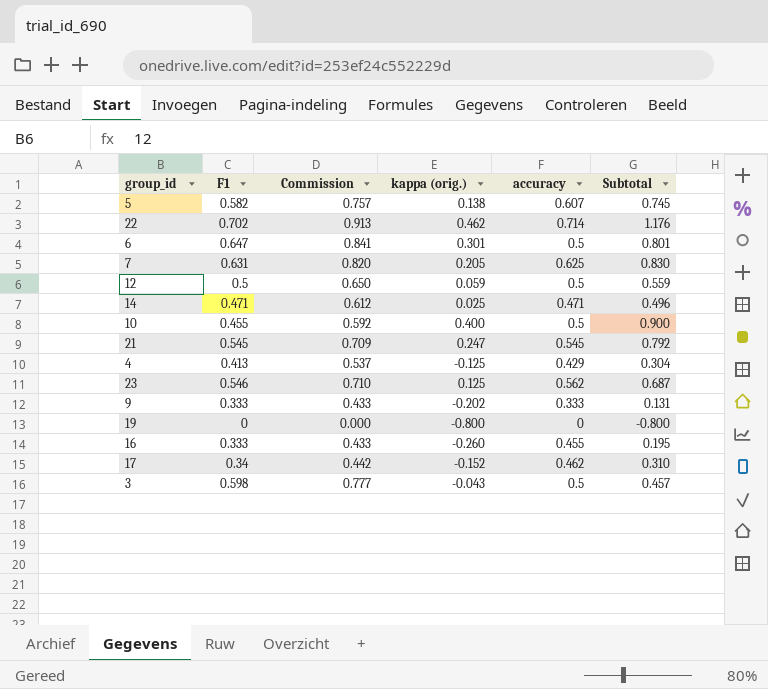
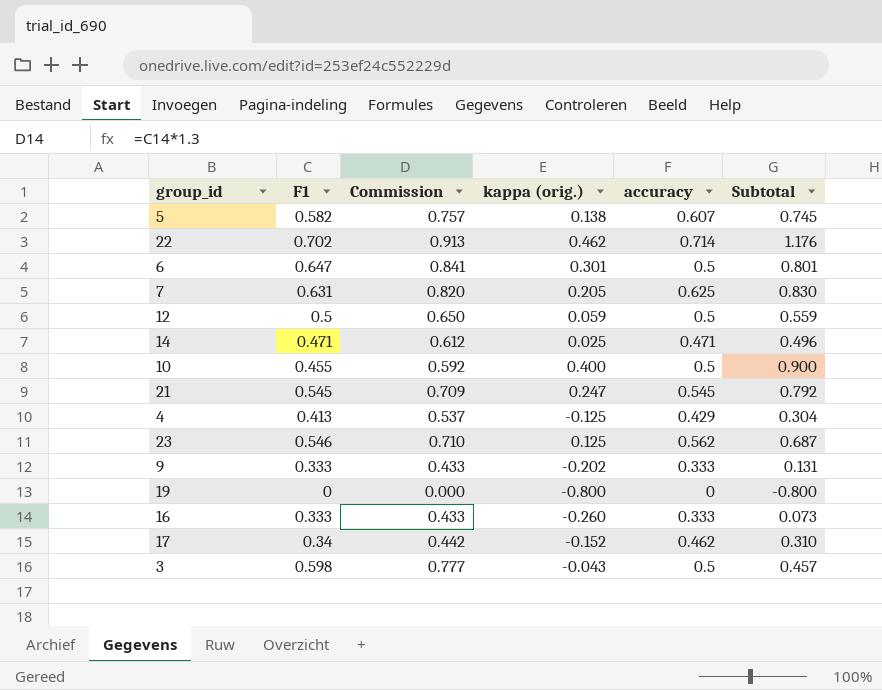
16 | accuracy: 0.455 -> 0.333
16 | Subtotal: 0.195 -> 0.073

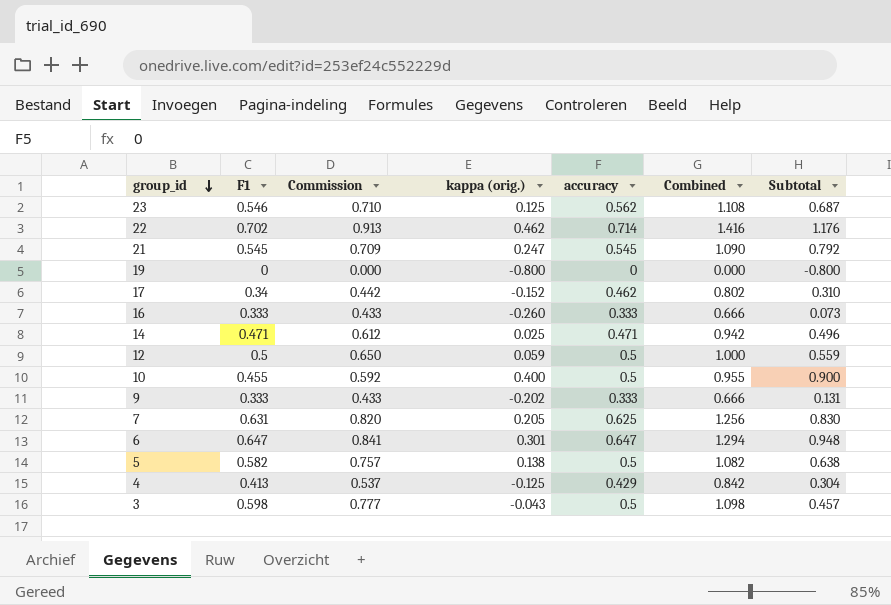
row order: none -> group_id descending
column Combined | formula: none -> [F1] + [accuracy]
6 | accuracy: 0.5 -> 0.647
6 | Subtotal: 0.801 -> 0.948
5 | accuracy: 0.607 -> 0.5
5 | Subtotal: 0.745 -> 0.638

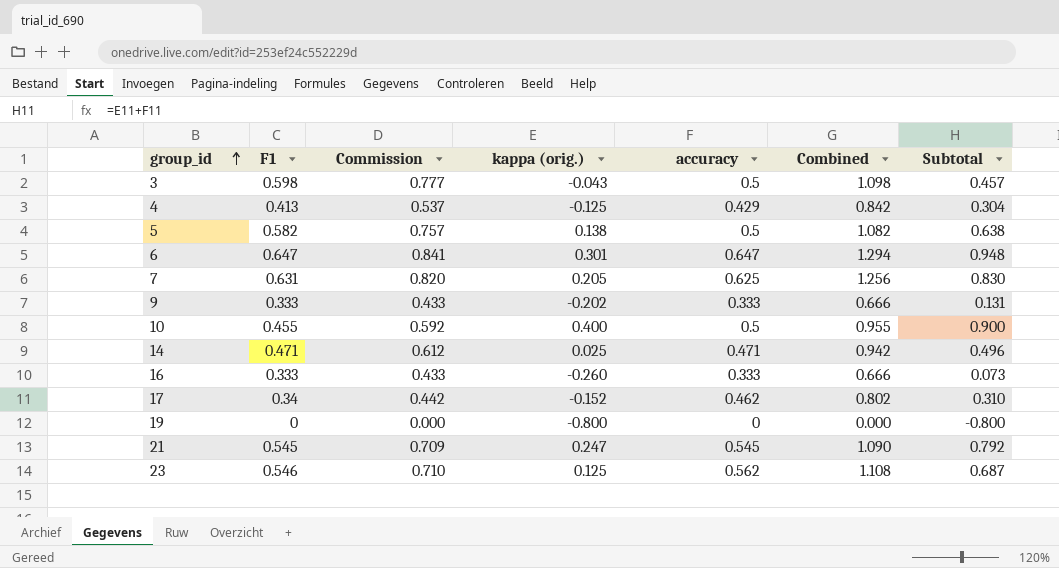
row order: group_id descending -> group_id ascending
row 22: 0.702 | 0.913 | 0.462 | 0.714 | 1.416 | 1.176 -> none
row 12: 0.5 | 0.650 | 0.059 | 0.5 | 1.000 | 0.559 -> none

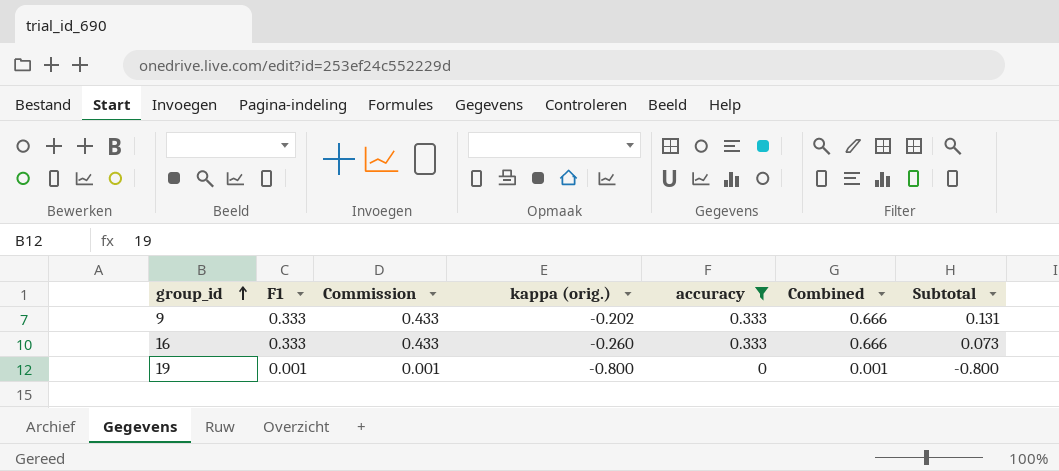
filter: none -> accuracy <= 0.333
19 | F1: 0 -> 0.001
19 | Commission: 0.000 -> 0.001
19 | Combined: 0.000 -> 0.001

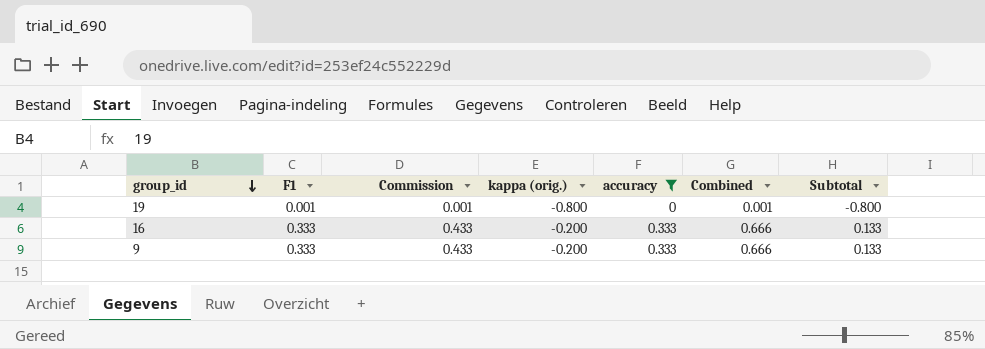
row order: group_id ascending -> group_id descending
16 | kappa (orig.): -0.260 -> -0.200
16 | Subtotal: 0.073 -> 0.133
9 | kappa (orig.): -0.202 -> -0.200
9 | Subtotal: 0.131 -> 0.133

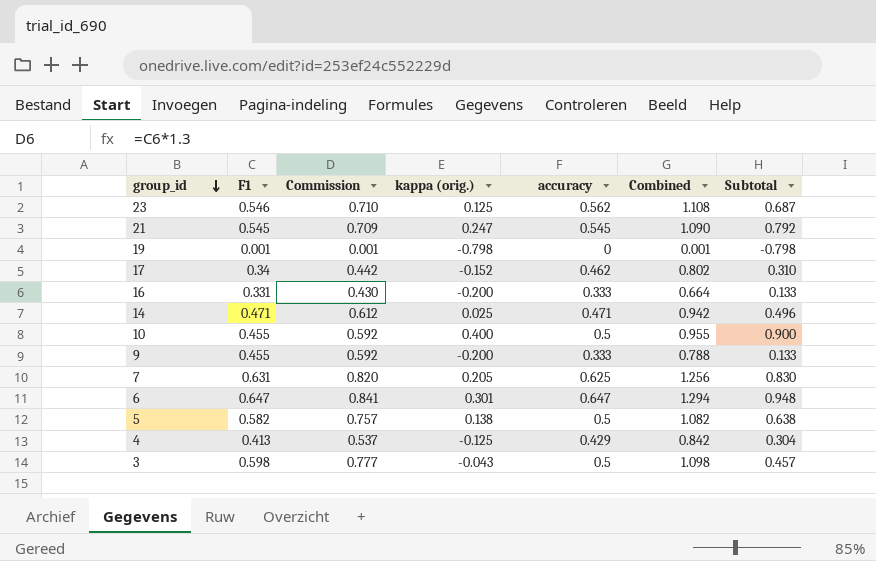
filter: accuracy <= 0.333 -> none
19 | kappa (orig.): -0.800 -> -0.798
19 | Subtotal: -0.800 -> -0.798
16 | F1: 0.333 -> 0.331
16 | Commission: 0.433 -> 0.430
16 | Combined: 0.666 -> 0.664
9 | F1: 0.333 -> 0.455
9 | Commission: 0.433 -> 0.592
9 | Combined: 0.666 -> 0.788

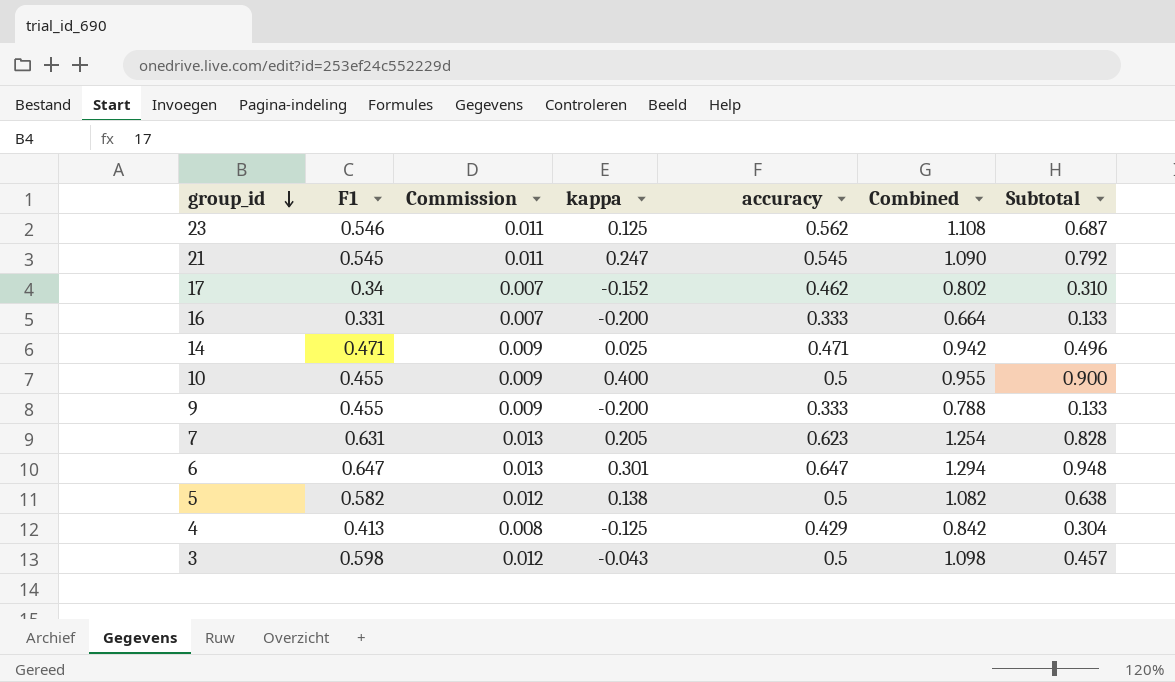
column Commission | formula: [F1] * 1.3 -> [F1] * 0.02
column name: kappa (orig.) -> kappa
row 19: 0.001 | 0.001 | -0.798 | 0 | 0.001 | -0.798 -> none
7 | accuracy: 0.625 -> 0.623
7 | Combined: 1.256 -> 1.254
7 | Subtotal: 0.830 -> 0.828

